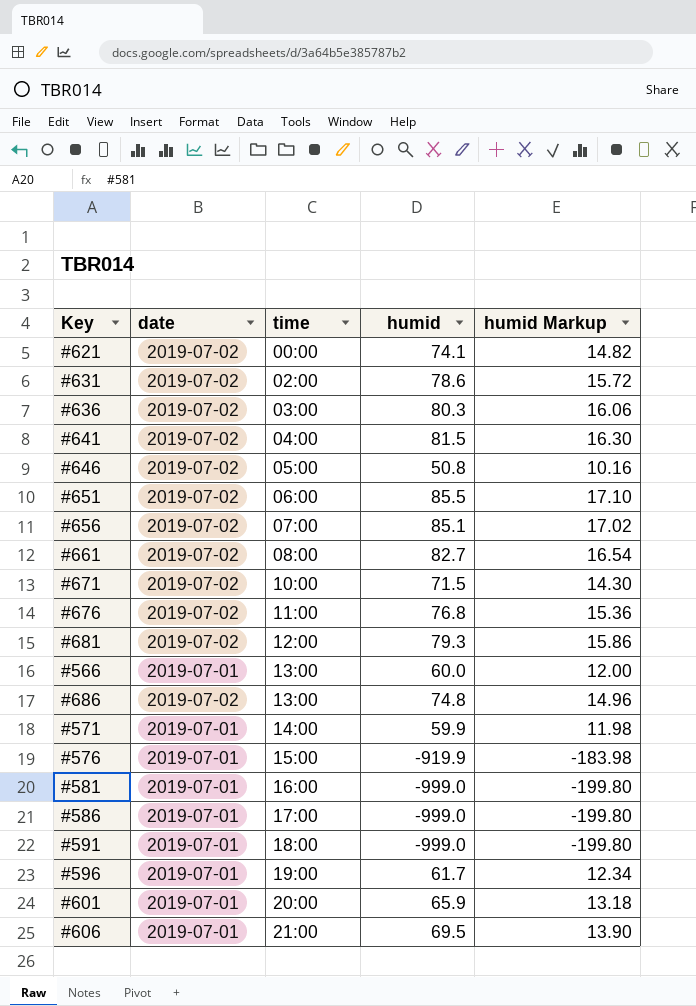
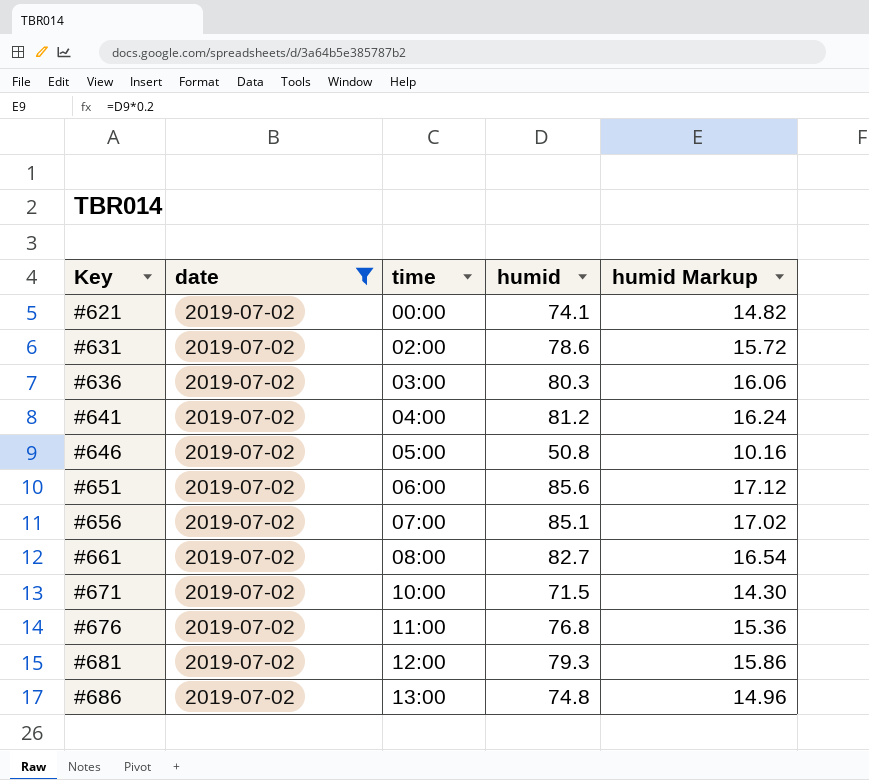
filter: none -> date = 2019-07-02
#641 | humid: 81.5 -> 81.2
#641 | humid Markup: 16.30 -> 16.24
#651 | humid: 85.5 -> 85.6
#651 | humid Markup: 17.10 -> 17.12

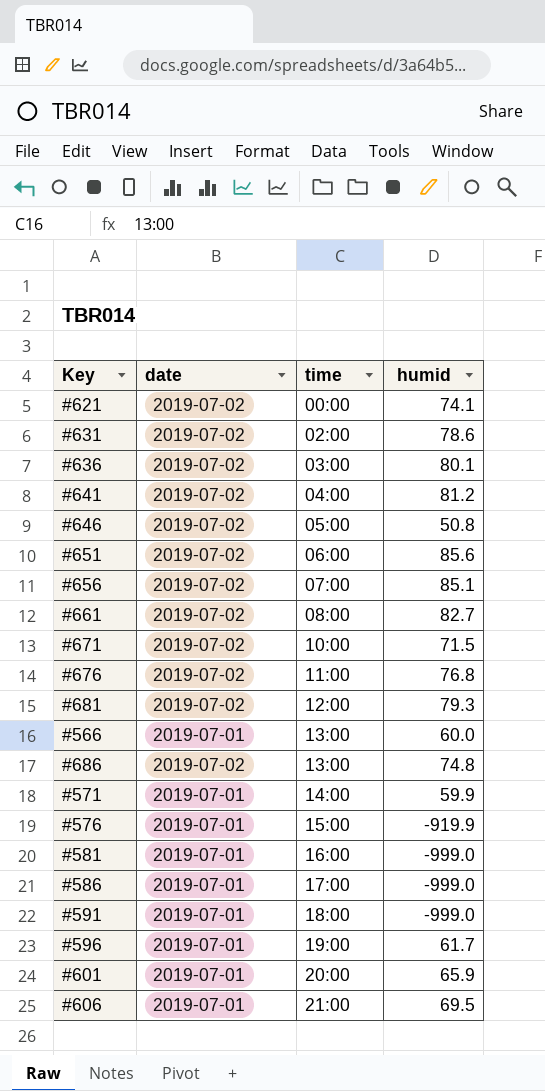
filter: date = 2019-07-02 -> none
column humid Markup | formula: [humid] * 0.2 -> none
#636 | humid: 80.3 -> 80.1

